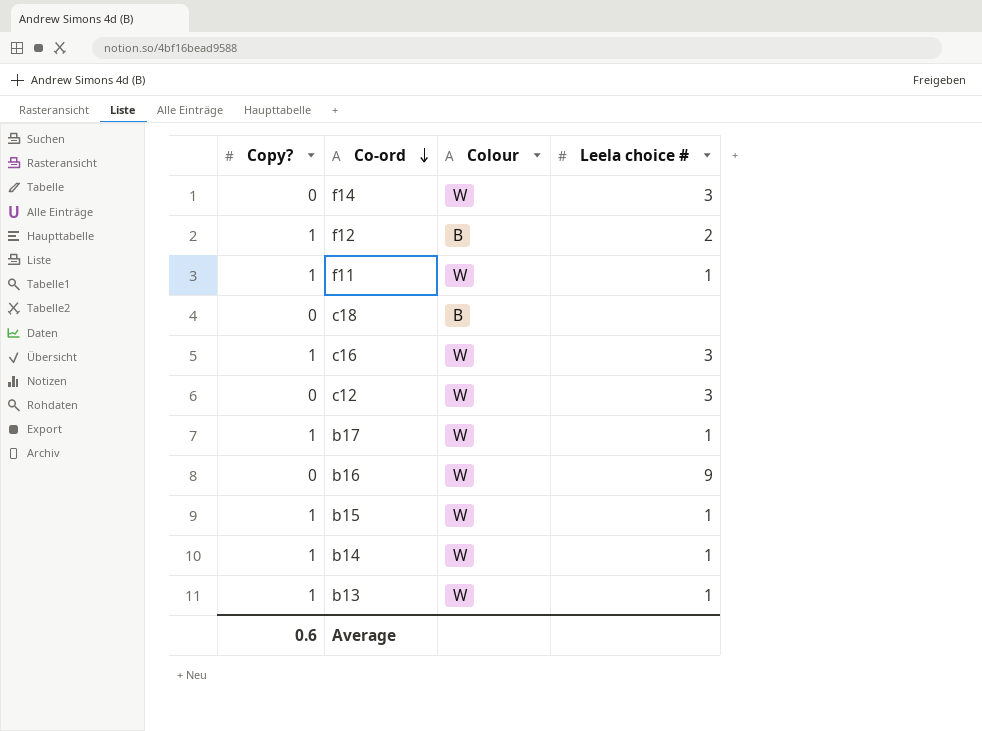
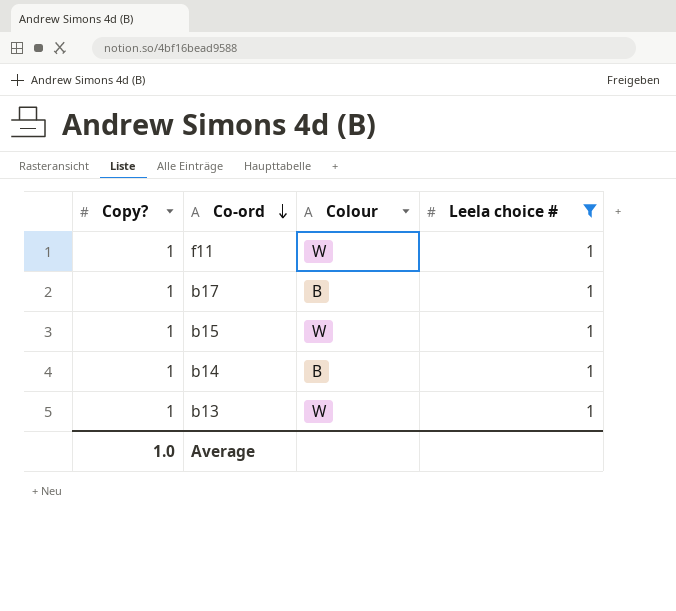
filter: none -> Leela choice # = 1
b17 | Colour: W -> B
b14 | Colour: W -> B
Average | Copy?: 0.6 -> 1.0

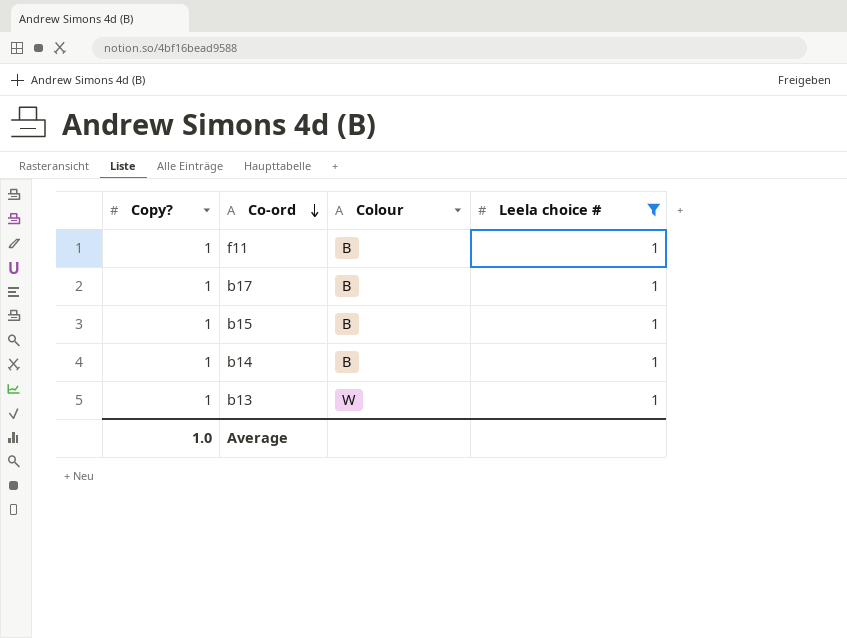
f11 | Colour: W -> B
b15 | Colour: W -> B

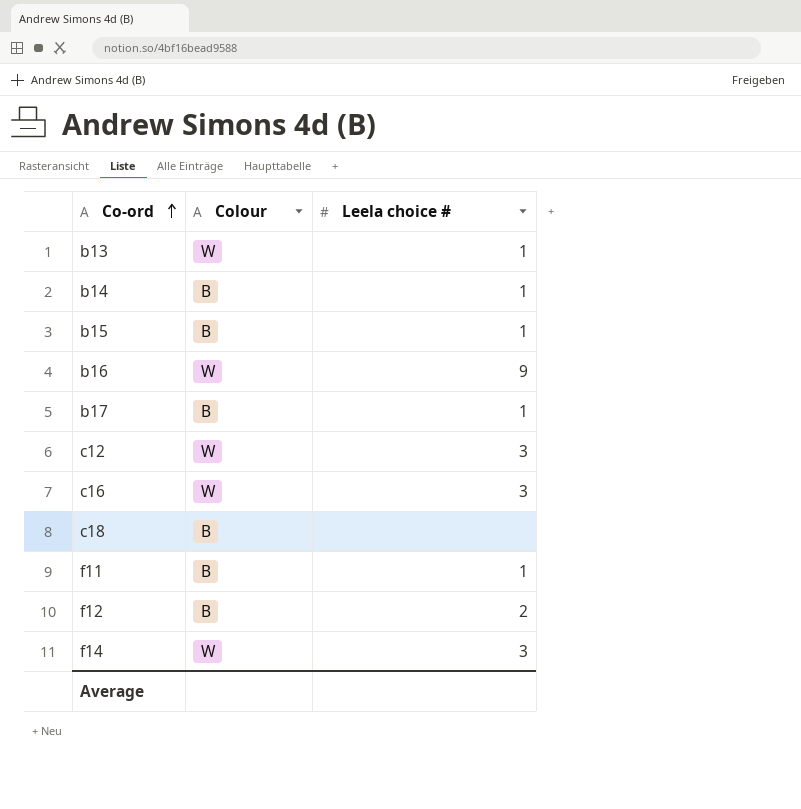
filter: Leela choice # = 1 -> none
row order: Co-ord descending -> Co-ord ascending
column Copy? | position: 1 -> none

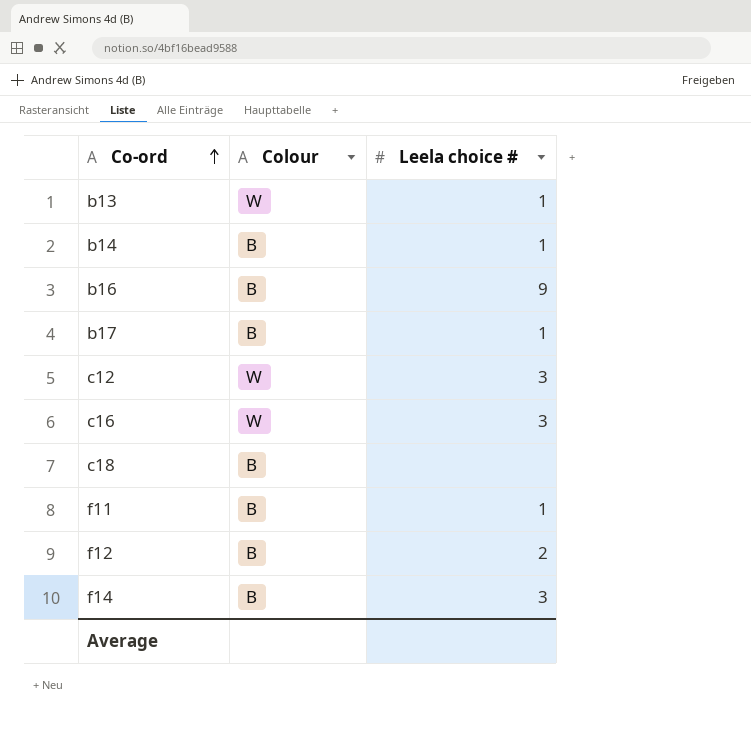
row b15: B | 1 -> none
b16 | Colour: W -> B
f14 | Colour: W -> B

